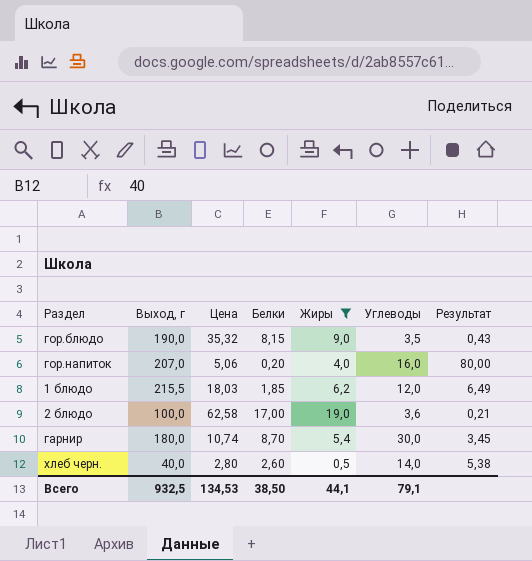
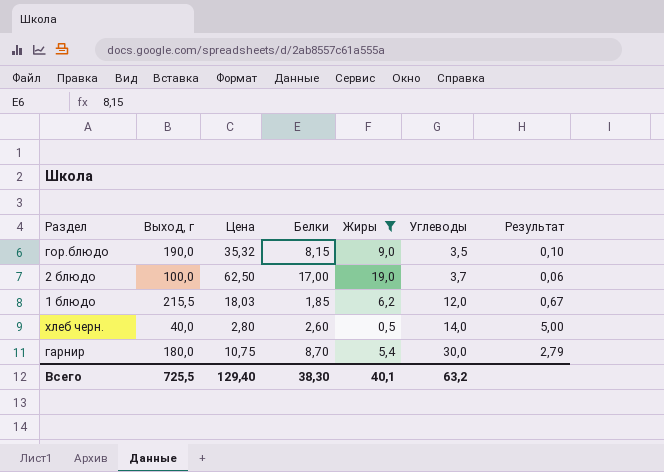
row order: none -> Углеводы ascending
column Результат | formula: [Углеводы] / [Белки] -> [Углеводы] / [Цена]
row гор.напиток: 207,0 | 5,06 | 0,20 | 4,0 | 16,0 | 80,00 -> none
2 блюдо | Цена: 62,58 -> 62,50
2 блюдо | Углеводы: 3,6 -> 3,7
гарнир | Цена: 10,74 -> 10,75
Всего | Выход, г: 932,5 -> 725,5
Всего | Цена: 134,53 -> 129,40
Всего | Белки: 38,50 -> 38,30
Всего | Жиры: 44,1 -> 40,1
Всего | Углеводы: 79,1 -> 63,2

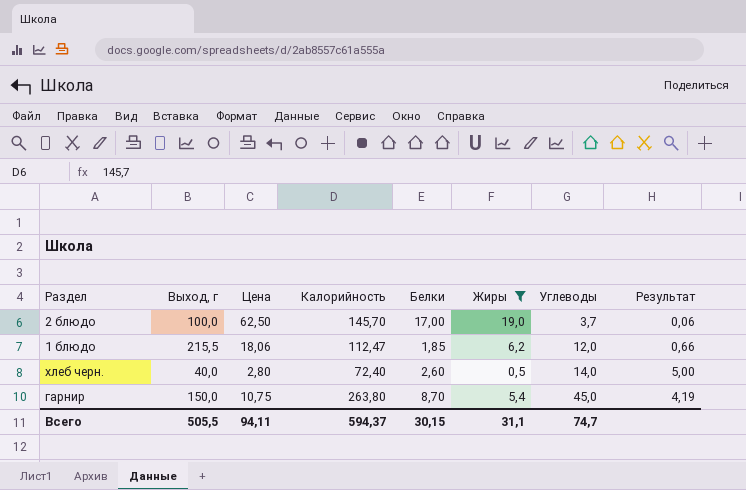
column Калорийность | position: none -> 4
row гор.блюдо: 190,0 | 35,32 | 8,15 | 9,0 | 3,5 | 0,10 -> none
1 блюдо | Цена: 18,03 -> 18,06
1 блюдо | Результат: 0,67 -> 0,66
гарнир | Выход, г: 180,0 -> 150,0
гарнир | Углеводы: 30,0 -> 45,0
гарнир | Результат: 2,79 -> 4,19
Всего | Выход, г: 725,5 -> 505,5
Всего | Цена: 129,40 -> 94,11
Всего | Белки: 38,30 -> 30,15
Всего | Жиры: 40,1 -> 31,1
Всего | Углеводы: 63,2 -> 74,7

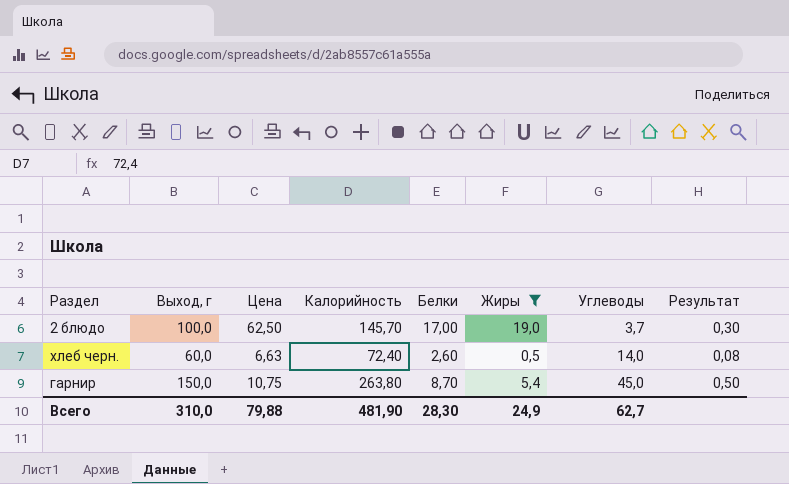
column Результат | formula: [Углеводы] / [Цена] -> [Жиры] / [Цена]
row 1 блюдо: 215,5 | 18,06 | 112,47 | 1,85 | 6,2 | 12,0 | 0,66 -> none
хлеб черн. | Выход, г: 40,0 -> 60,0
хлеб черн. | Цена: 2,80 -> 6,63
Всего | Выход, г: 505,5 -> 310,0
Всего | Цена: 94,11 -> 79,88
Всего | Калорийность: 594,37 -> 481,90
Всего | Белки: 30,15 -> 28,30
Всего | Жиры: 31,1 -> 24,9
Всего | Углеводы: 74,7 -> 62,7

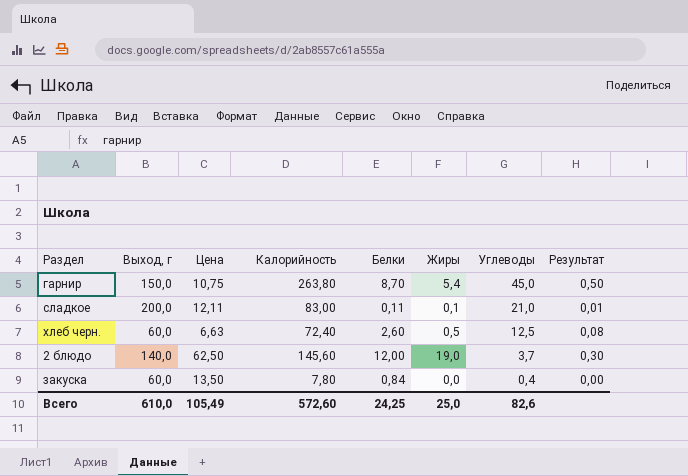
filter: Жиры >= 0,5 -> none
row order: Углеводы ascending -> Углеводы descending
хлеб черн. | Углеводы: 14,0 -> 12,5
2 блюдо | Выход, г: 100,0 -> 140,0
2 блюдо | Калорийность: 145,70 -> 145,60
2 блюдо | Белки: 17,00 -> 12,00
Всего | Выход, г: 310,0 -> 610,0
Всего | Цена: 79,88 -> 105,49
Всего | Калорийность: 481,90 -> 572,60
Всего | Белки: 28,30 -> 24,25
Всего | Жиры: 24,9 -> 25,0
Всего | Углеводы: 62,7 -> 82,6

